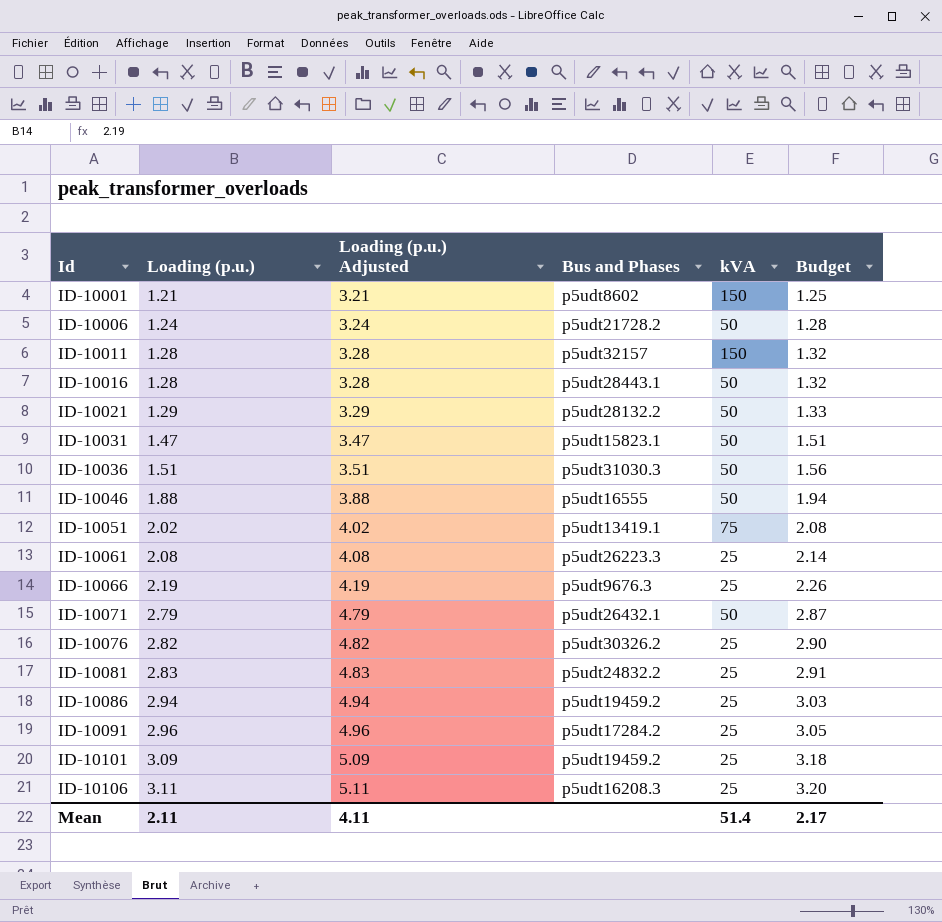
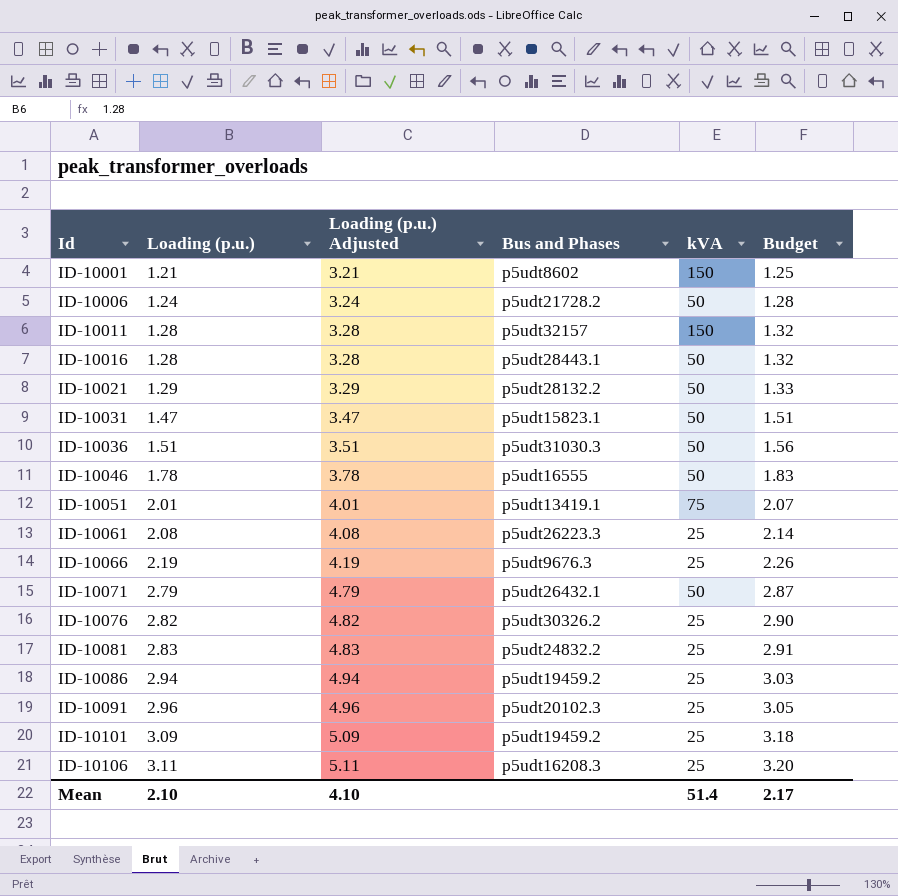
ID-10046 | Loading (p.u.): 1.88 -> 1.78
ID-10046 | Loading (p.u.) Adjusted: 3.88 -> 3.78
ID-10046 | Budget: 1.94 -> 1.83
ID-10051 | Loading (p.u.): 2.02 -> 2.01
ID-10051 | Loading (p.u.) Adjusted: 4.02 -> 4.01
ID-10051 | Budget: 2.08 -> 2.07
ID-10091 | Bus and Phases: p5udt17284.2 -> p5udt20102.3
Mean | Loading (p.u.): 2.11 -> 2.10
Mean | Loading (p.u.) Adjusted: 4.11 -> 4.10

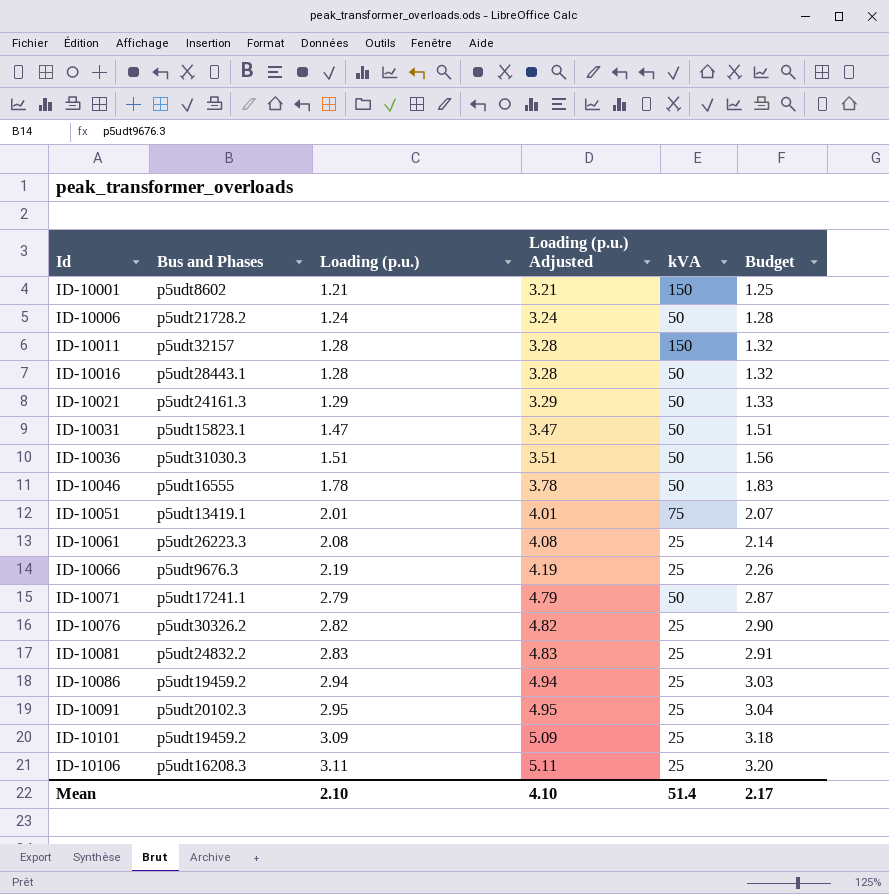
column Bus and Phases | position: 4 -> 2
ID-10021 | Bus and Phases: p5udt28132.2 -> p5udt24161.3
ID-10071 | Bus and Phases: p5udt26432.1 -> p5udt17241.1
ID-10091 | Loading (p.u.): 2.96 -> 2.95
ID-10091 | Loading (p.u.) Adjusted: 4.96 -> 4.95
ID-10091 | Budget: 3.05 -> 3.04

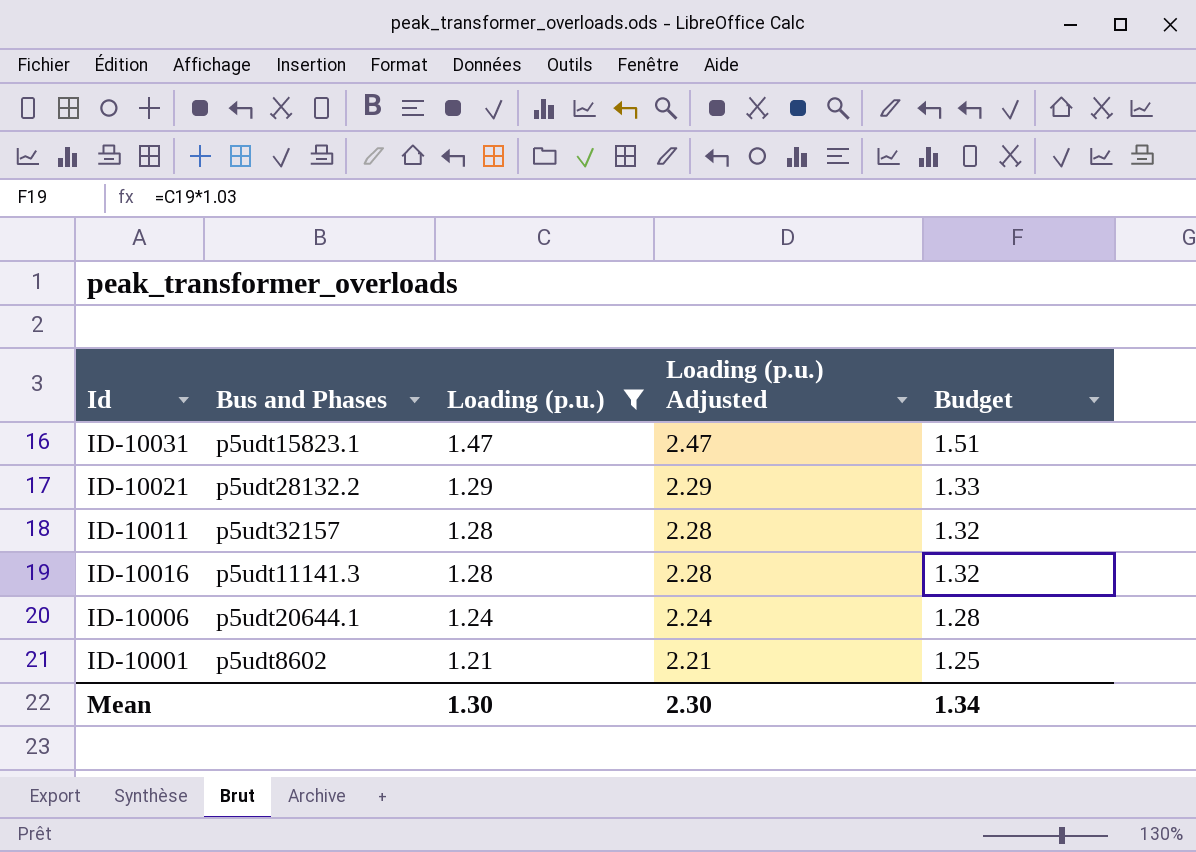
filter: none -> Loading (p.u.) <= 1.47
row order: Id ascending -> Loading (p.u.) descending
column kVA | position: 5 -> none
column Loading (p.u.) Adjusted | formula: [Loading (p.u.)] + 2 -> [Loading (p.u.)] + 1
ID-10021 | Bus and Phases: p5udt24161.3 -> p5udt28132.2
ID-10016 | Bus and Phases: p5udt28443.1 -> p5udt11141.3
ID-10006 | Bus and Phases: p5udt21728.2 -> p5udt20644.1
Mean | Loading (p.u.): 2.10 -> 1.30
Mean | Loading (p.u.) Adjusted: 4.10 -> 2.30
Mean | Budget: 2.17 -> 1.34

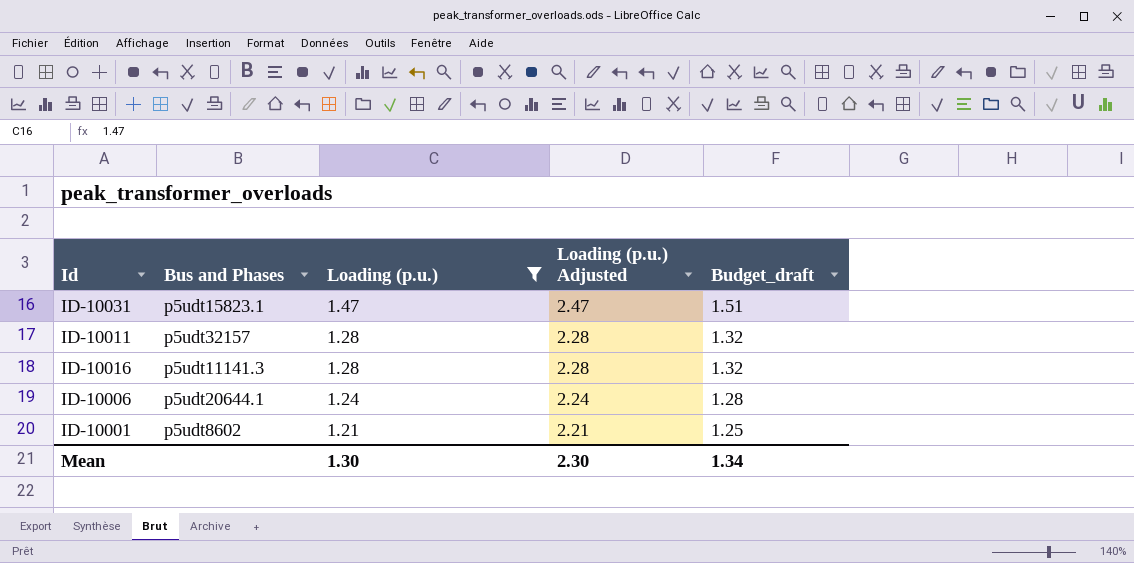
column name: Budget -> Budget_draft
row ID-10021: p5udt28132.2 | 1.29 | 2.29 | 1.33 -> none

